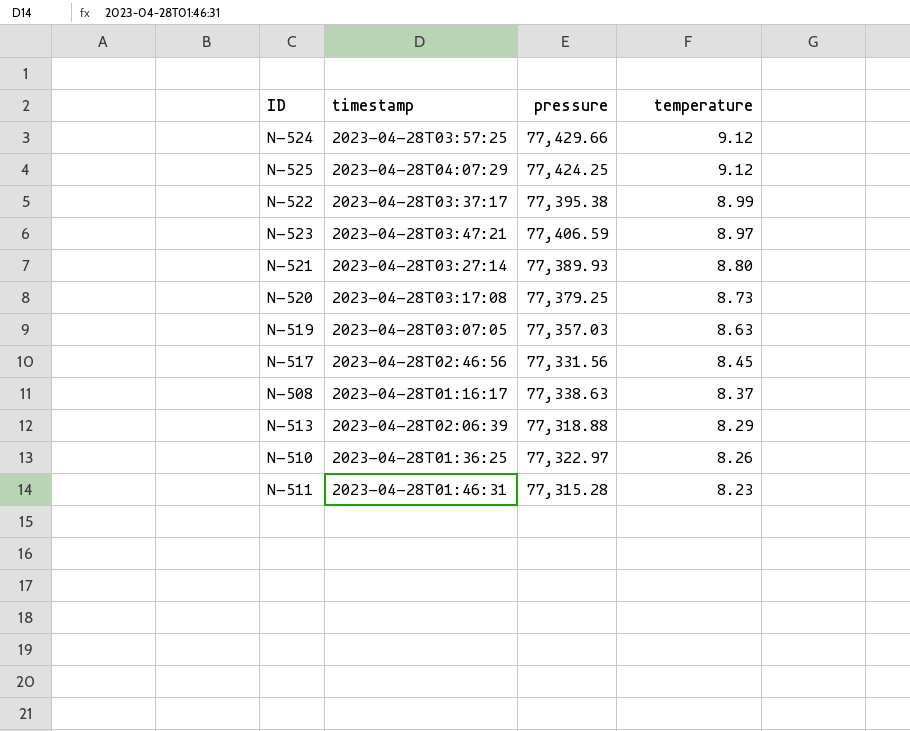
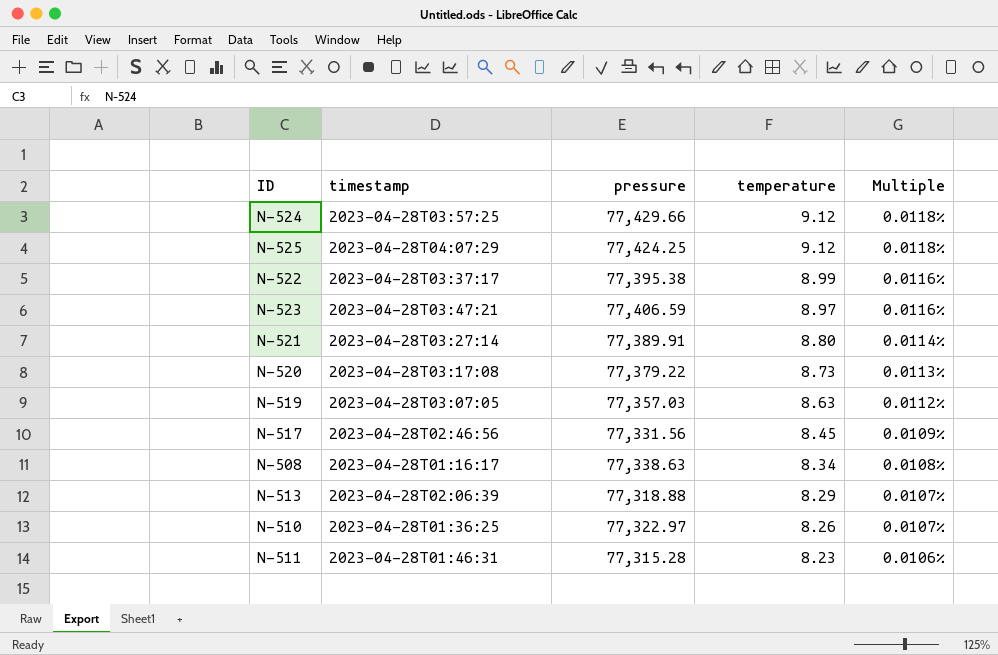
column Multiple | formula: none -> [temperature] / [pressure]
N-521 | pressure: 77,389.93 -> 77,389.91
N-520 | pressure: 77,379.25 -> 77,379.22
N-508 | temperature: 8.37 -> 8.34

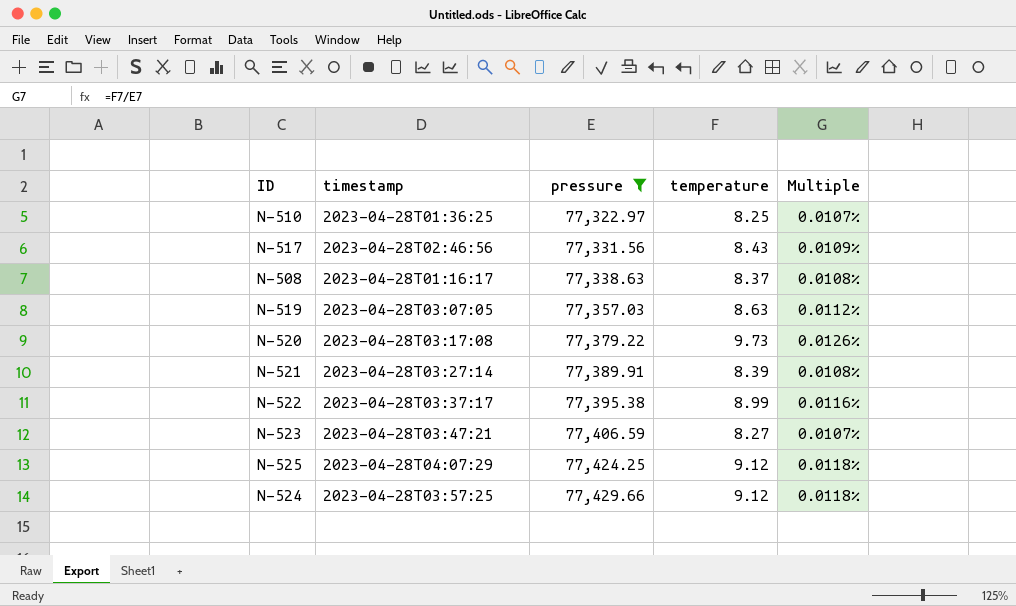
filter: none -> pressure >= 77,322.97
row order: temperature descending -> pressure ascending
N-510 | temperature: 8.26 -> 8.25
N-517 | temperature: 8.45 -> 8.43
N-508 | temperature: 8.34 -> 8.37
N-520 | temperature: 8.73 -> 9.73
N-520 | Multiple: 0.0113% -> 0.0126%
N-521 | temperature: 8.80 -> 8.39
N-521 | Multiple: 0.0114% -> 0.0108%
N-523 | temperature: 8.97 -> 8.27
N-523 | Multiple: 0.0116% -> 0.0107%

